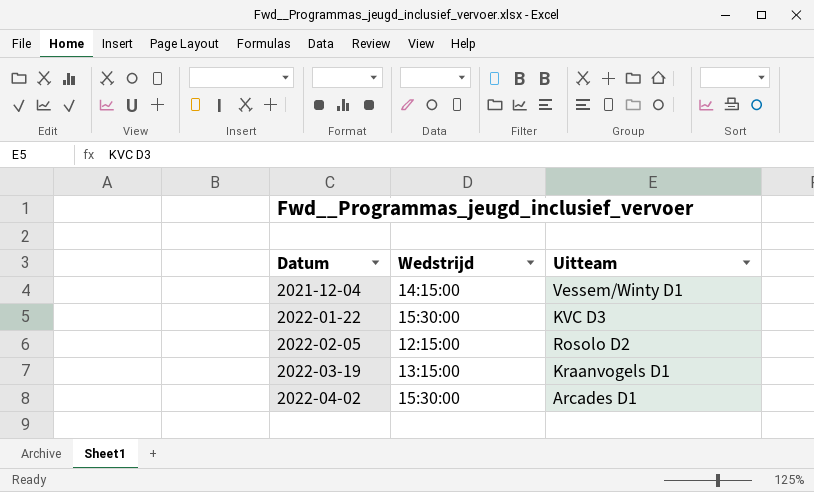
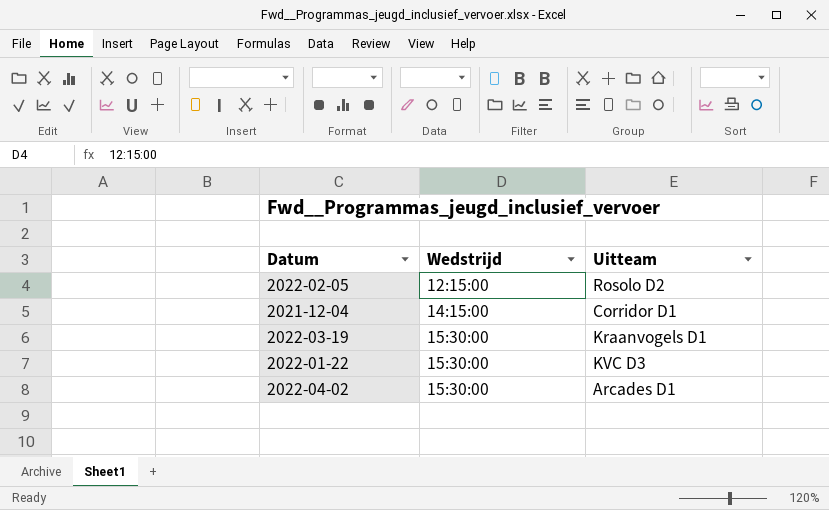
row order: Datum ascending -> Wedstrijd ascending
2021-12-04 | Uitteam: Vessem/Winty D1 -> Corridor D1
2022-03-19 | Wedstrijd: 13:15:00 -> 15:30:00

